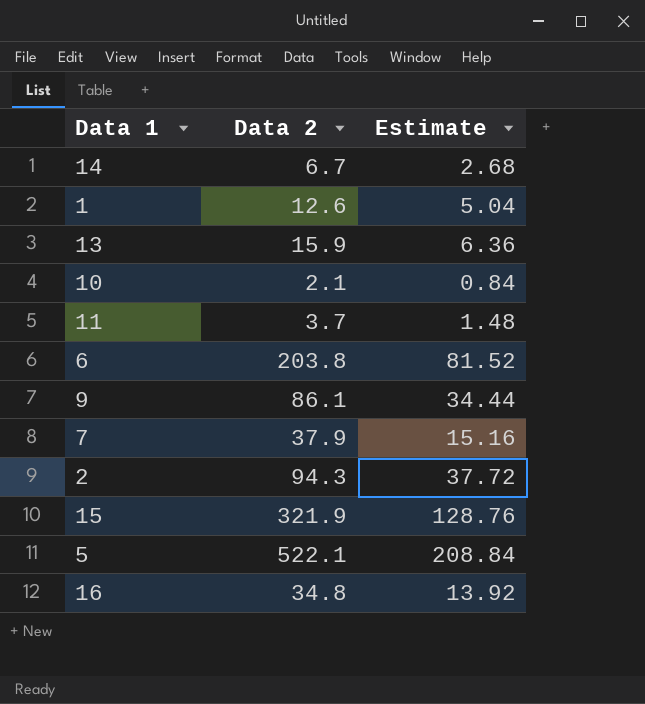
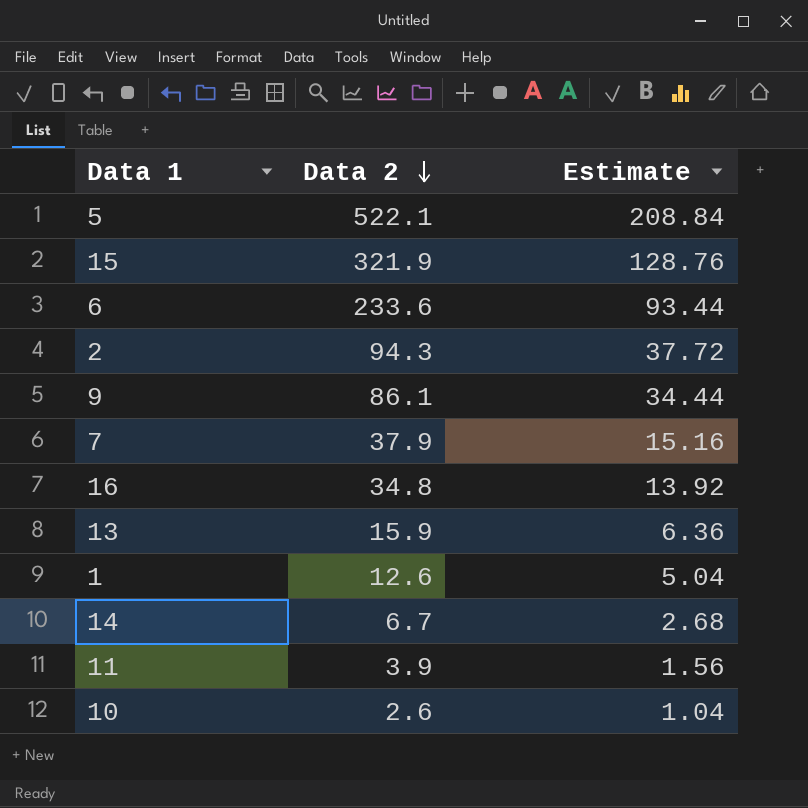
row order: none -> Data 2 descending
6 | Data 2: 203.8 -> 233.6
6 | Estimate: 81.52 -> 93.44
11 | Data 2: 3.7 -> 3.9
11 | Estimate: 1.48 -> 1.56
10 | Data 2: 2.1 -> 2.6
10 | Estimate: 0.84 -> 1.04

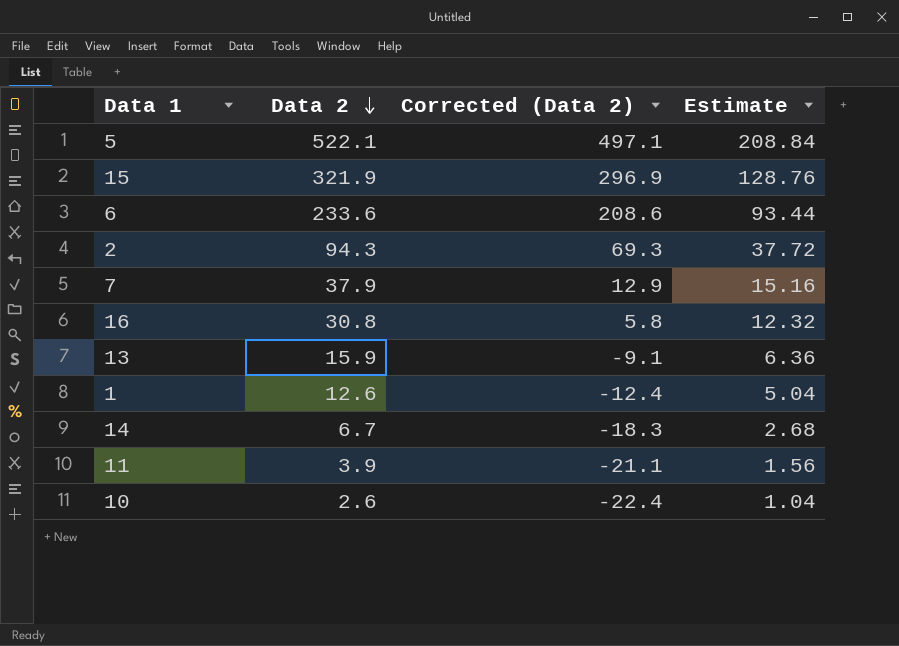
column Corrected (Data 2) | formula: none -> [Data 2] - 25
row 9: 86.1 | 34.44 -> none
16 | Data 2: 34.8 -> 30.8
16 | Estimate: 13.92 -> 12.32

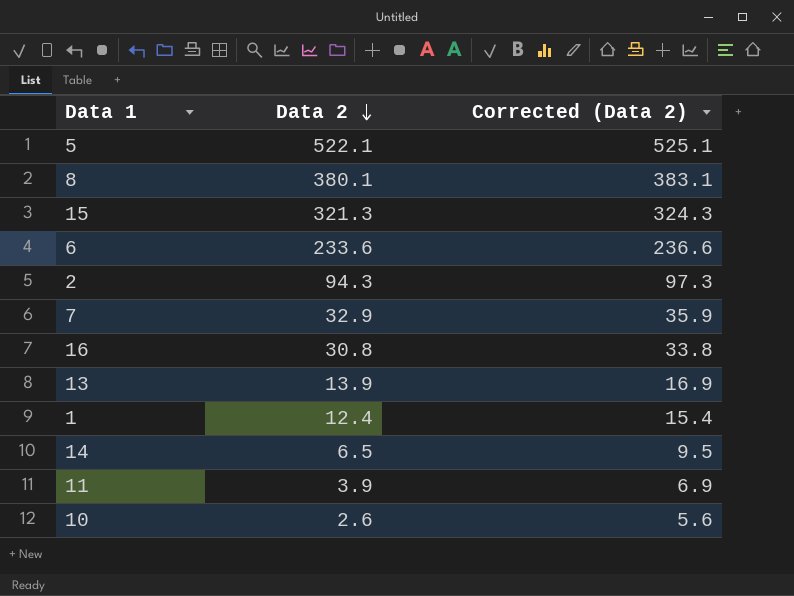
column Estimate | formula: [Data 2] * 0.4 -> none
column Corrected (Data 2) | formula: [Data 2] - 25 -> [Data 2] + 3
row 8: none -> 380.1 | 383.1
15 | Data 2: 321.9 -> 321.3
7 | Data 2: 37.9 -> 32.9
13 | Data 2: 15.9 -> 13.9
1 | Data 2: 12.6 -> 12.4
14 | Data 2: 6.7 -> 6.5

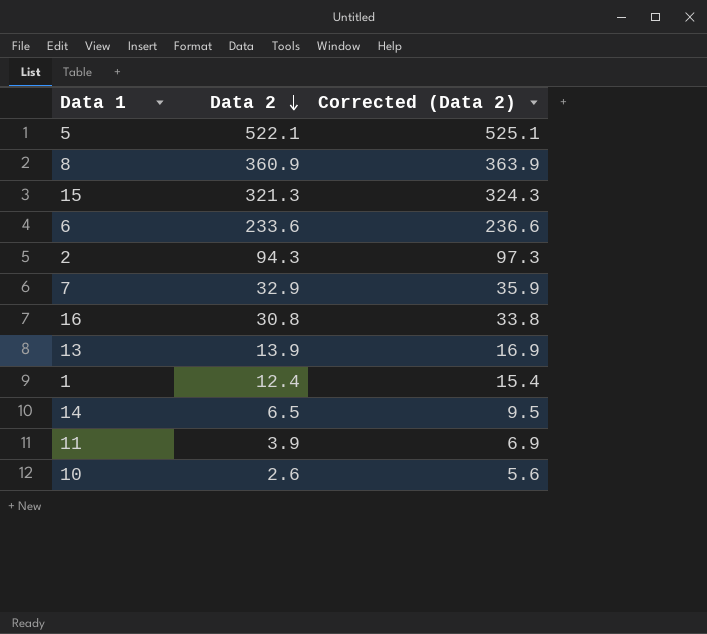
8 | Data 2: 380.1 -> 360.9
8 | Corrected (Data 2): 383.1 -> 363.9

